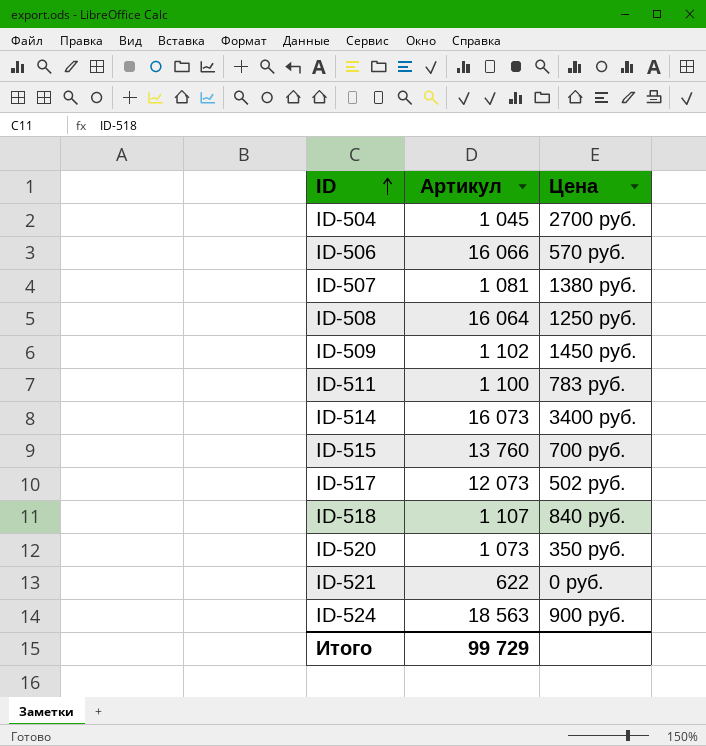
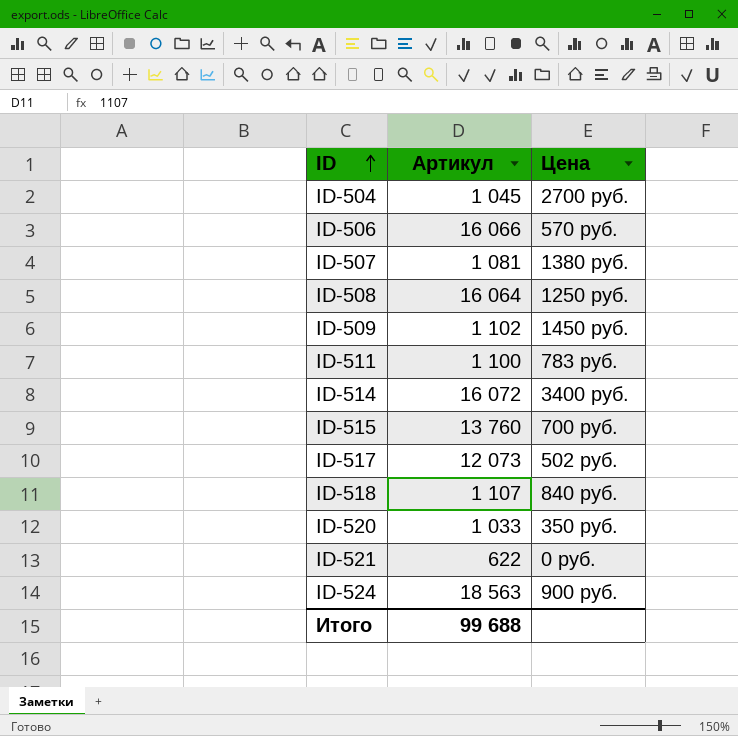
ID-514 | Артикул: 16 073 -> 16 072
ID-520 | Артикул: 1 073 -> 1 033
Итого | Артикул: 99 729 -> 99 688

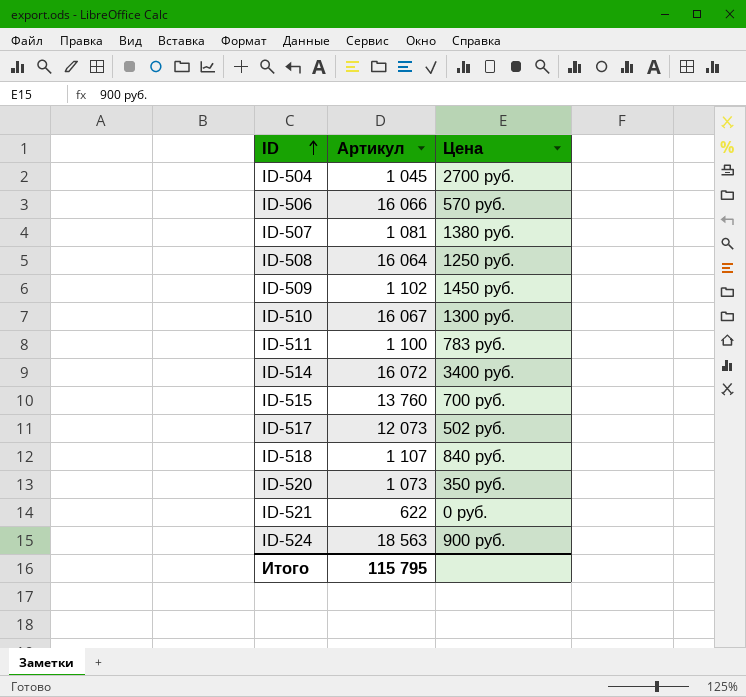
row ID-510: none -> 16 067 | 1300 руб.
ID-520 | Артикул: 1 033 -> 1 073
Итого | Артикул: 99 688 -> 115 795

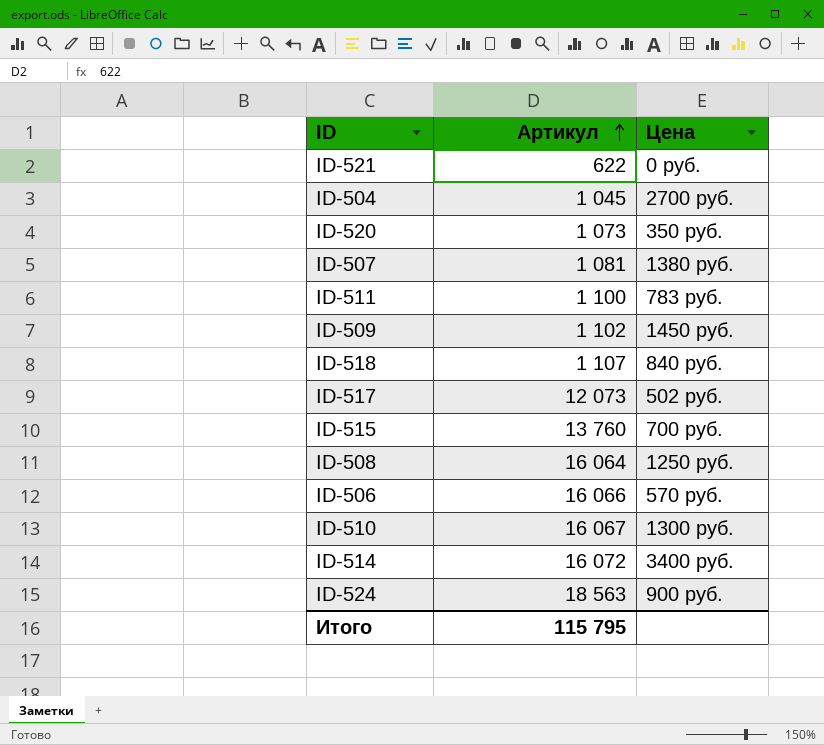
row order: ID ascending -> Артикул ascending

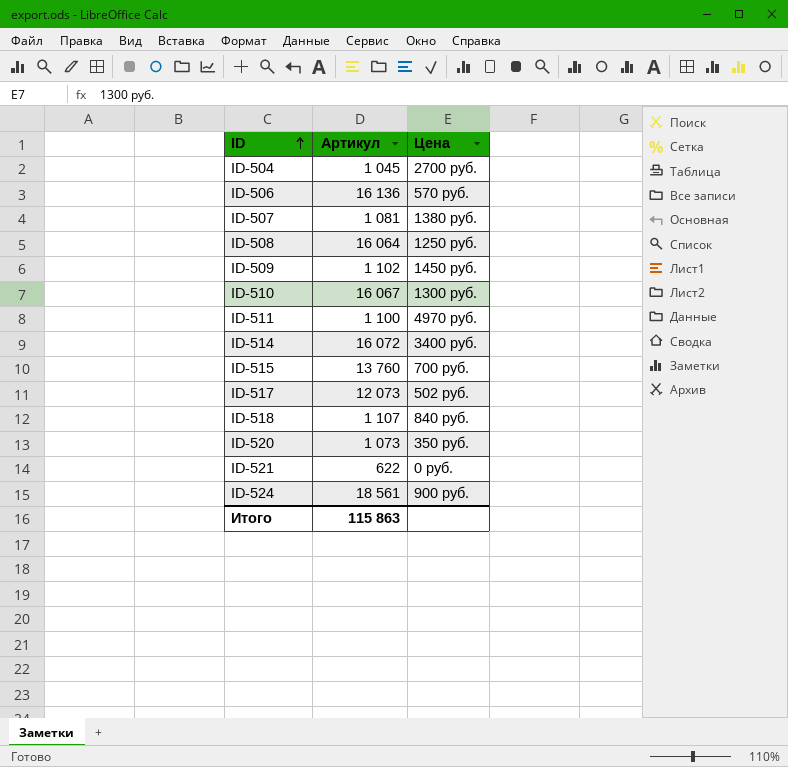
row order: Артикул ascending -> ID ascending
ID-506 | Артикул: 16 066 -> 16 136
ID-511 | Цена: 783 руб. -> 4970 руб.
ID-524 | Артикул: 18 563 -> 18 561
Итого | Артикул: 115 795 -> 115 863

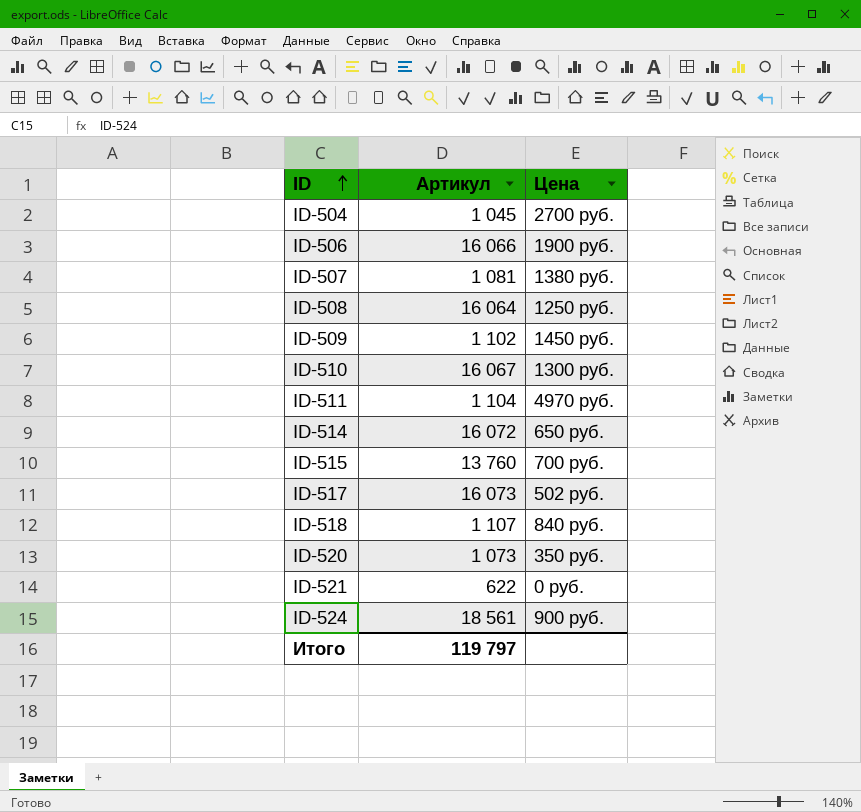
ID-506 | Артикул: 16 136 -> 16 066
ID-506 | Цена: 570 руб. -> 1900 руб.
ID-511 | Артикул: 1 100 -> 1 104
ID-514 | Цена: 3400 руб. -> 650 руб.
ID-517 | Артикул: 12 073 -> 16 073
Итого | Артикул: 115 863 -> 119 797

